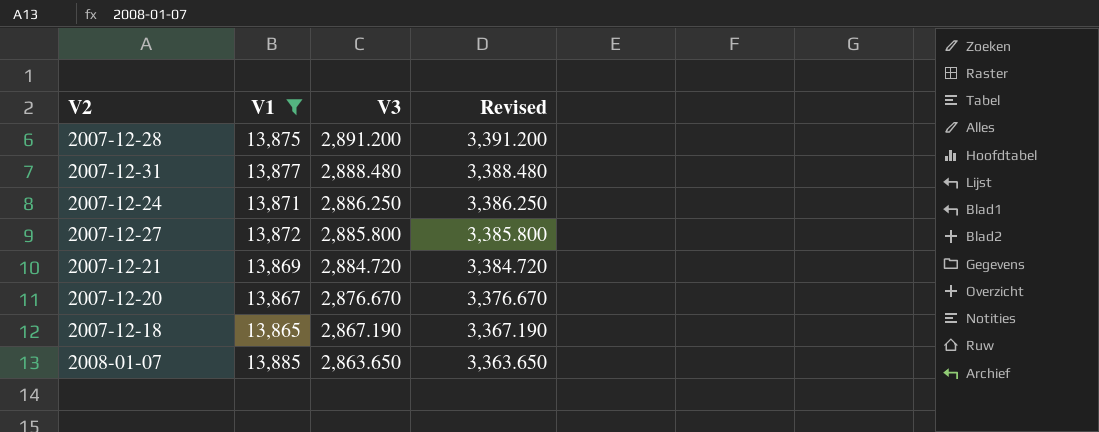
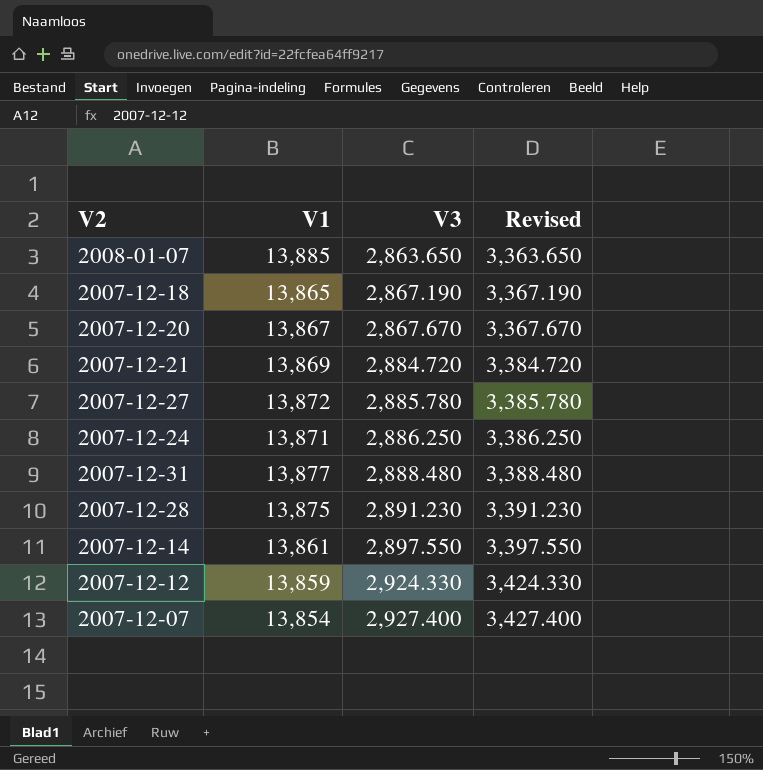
filter: V1 >= 13,865 -> none
row order: V3 descending -> V3 ascending
2007-12-20 | V3: 2,876.670 -> 2,867.670
2007-12-20 | Revised: 3,376.670 -> 3,367.670
2007-12-27 | V3: 2,885.800 -> 2,885.780
2007-12-27 | Revised: 3,385.800 -> 3,385.780
2007-12-28 | V3: 2,891.200 -> 2,891.230
2007-12-28 | Revised: 3,391.200 -> 3,391.230

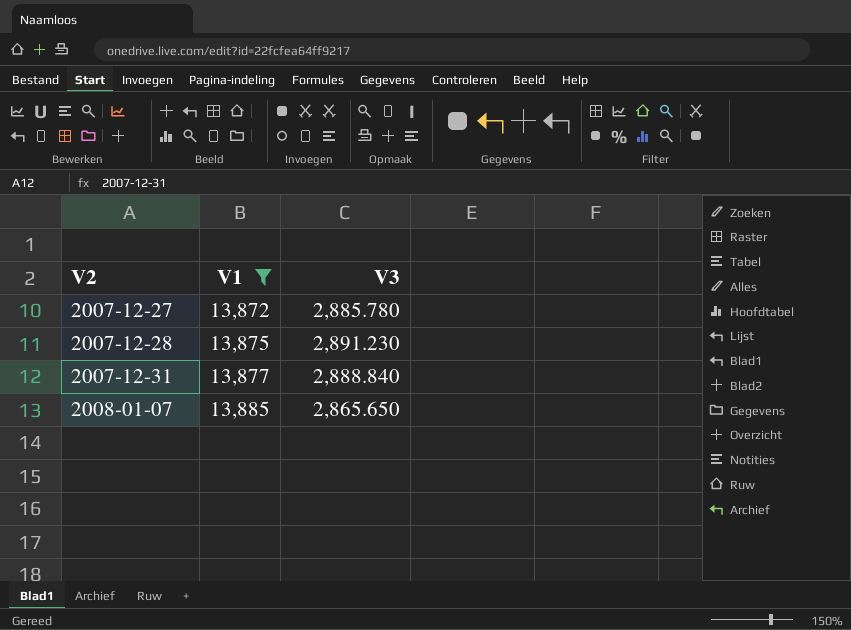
filter: none -> V1 >= 13,872
row order: V3 ascending -> V2 ascending
column Revised | formula: [V3] + 500 -> none
2007-12-31 | V3: 2,888.480 -> 2,888.840
2008-01-07 | V3: 2,863.650 -> 2,865.650

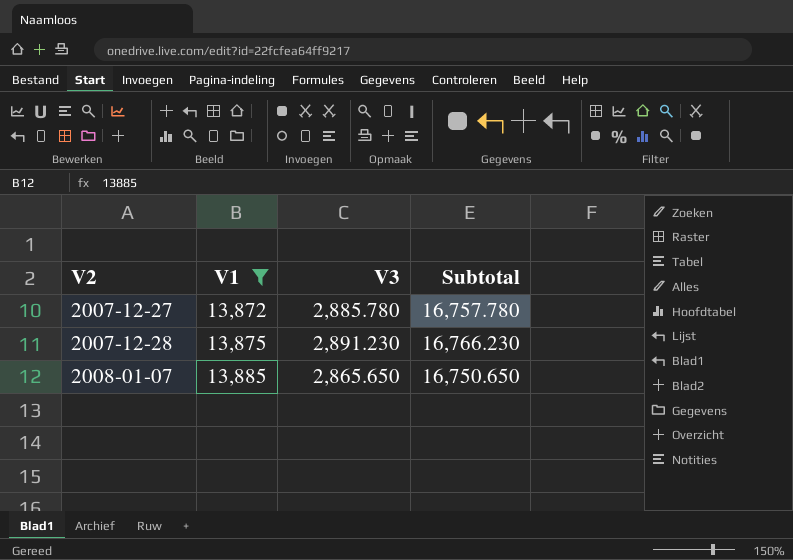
column Subtotal | formula: none -> [V1] + [V3]
row 2007-12-31: 13,877 | 2,888.840 -> none

